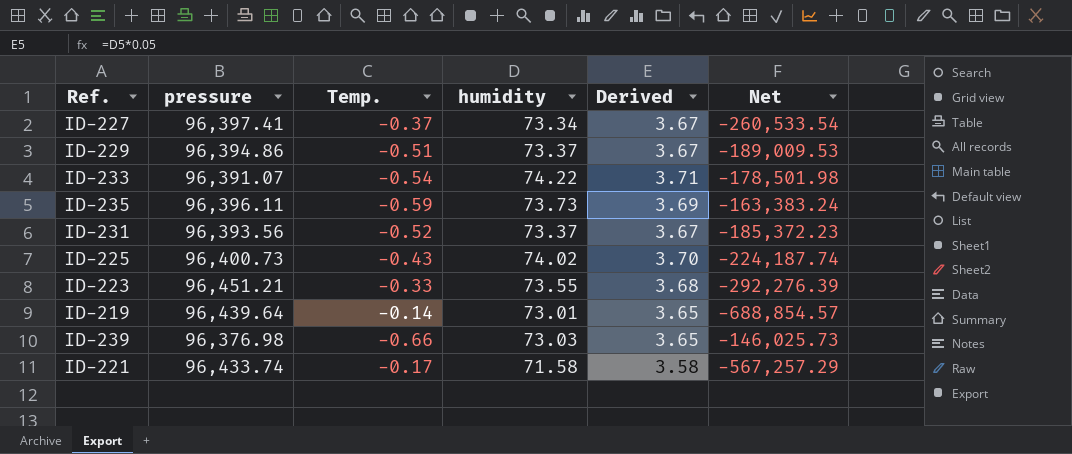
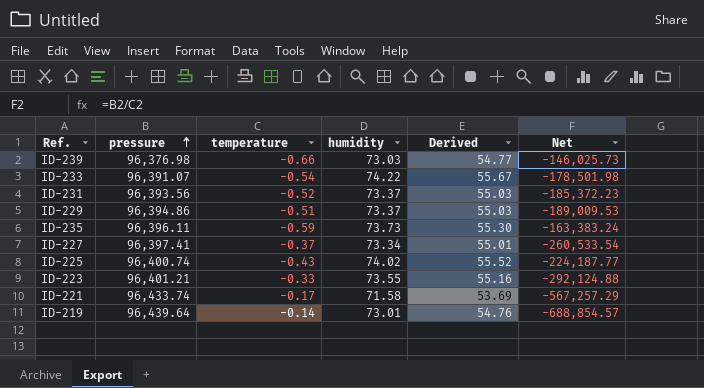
row order: none -> pressure ascending
column name: Temp. -> temperature
column Derived | formula: [humidity] * 0.05 -> [humidity] * 0.75
ID-225 | pressure: 96,400.73 -> 96,400.74
ID-225 | Net: -224,187.74 -> -224,187.77
ID-223 | pressure: 96,451.21 -> 96,401.21
ID-223 | Net: -292,276.39 -> -292,124.88

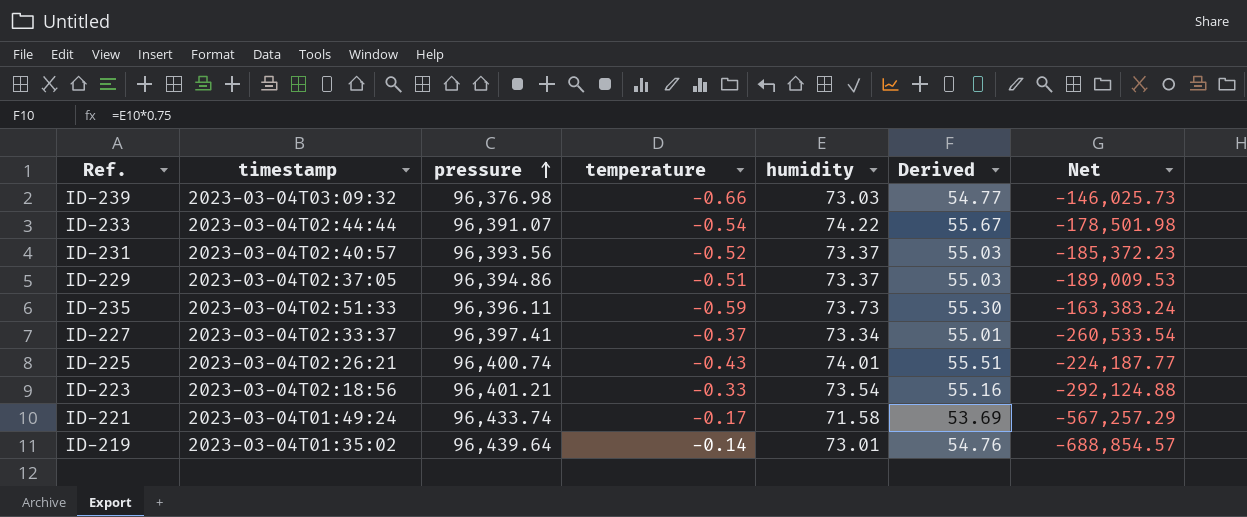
column timestamp | position: none -> 2
ID-225 | humidity: 74.02 -> 74.01
ID-225 | Derived: 55.52 -> 55.51
ID-223 | humidity: 73.55 -> 73.54

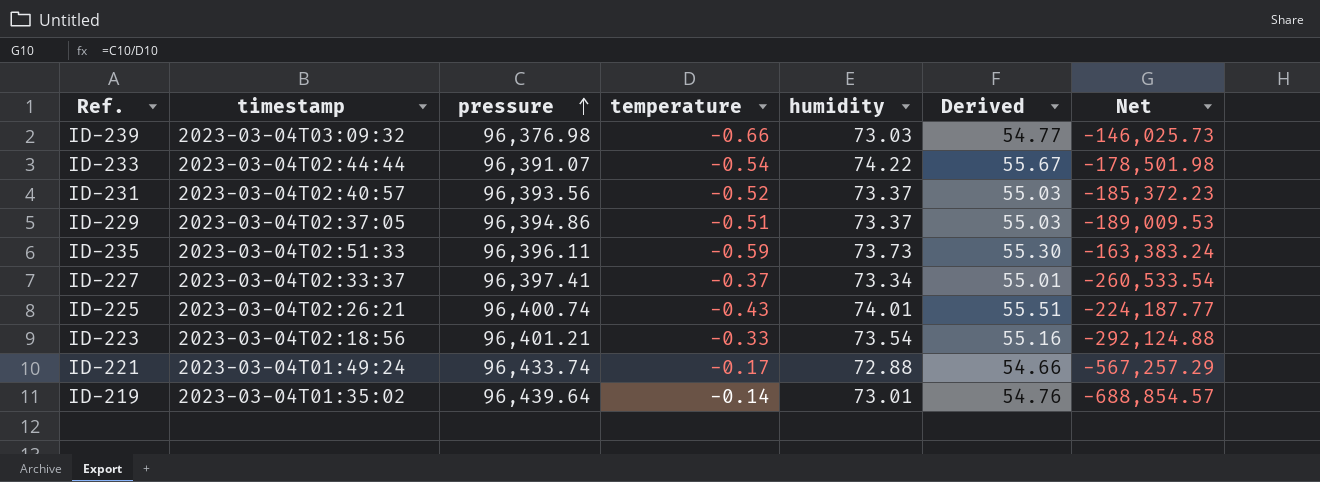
ID-221 | humidity: 71.58 -> 72.88
ID-221 | Derived: 53.69 -> 54.66

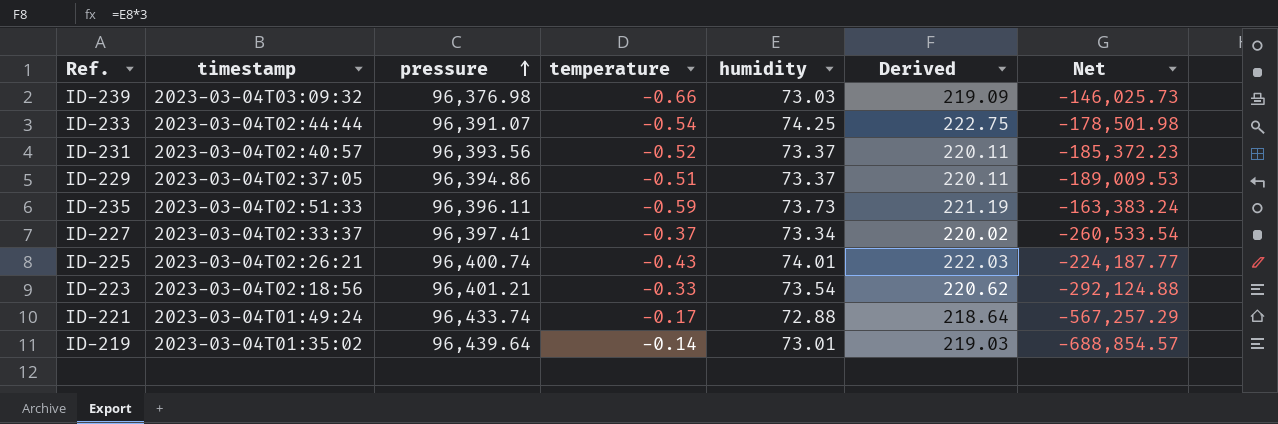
column Derived | formula: [humidity] * 0.75 -> [humidity] * 3
ID-233 | humidity: 74.22 -> 74.25

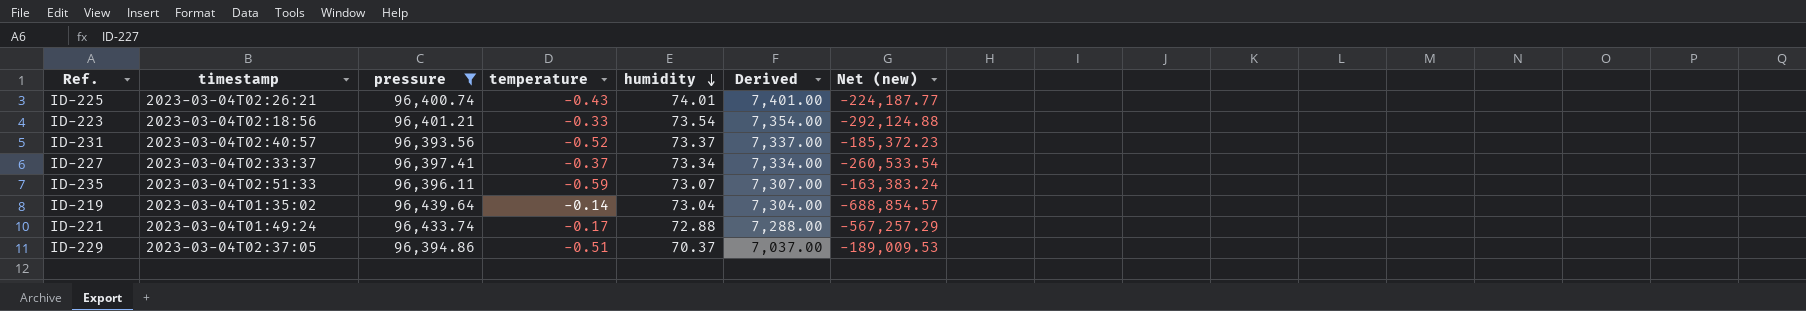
filter: none -> pressure >= 96,393.56
row order: pressure ascending -> humidity descending
column Derived | formula: [humidity] * 3 -> [humidity] * 100
column name: Net -> Net (new)
ID-235 | humidity: 73.73 -> 73.07
ID-219 | humidity: 73.01 -> 73.04
ID-229 | humidity: 73.37 -> 70.37

